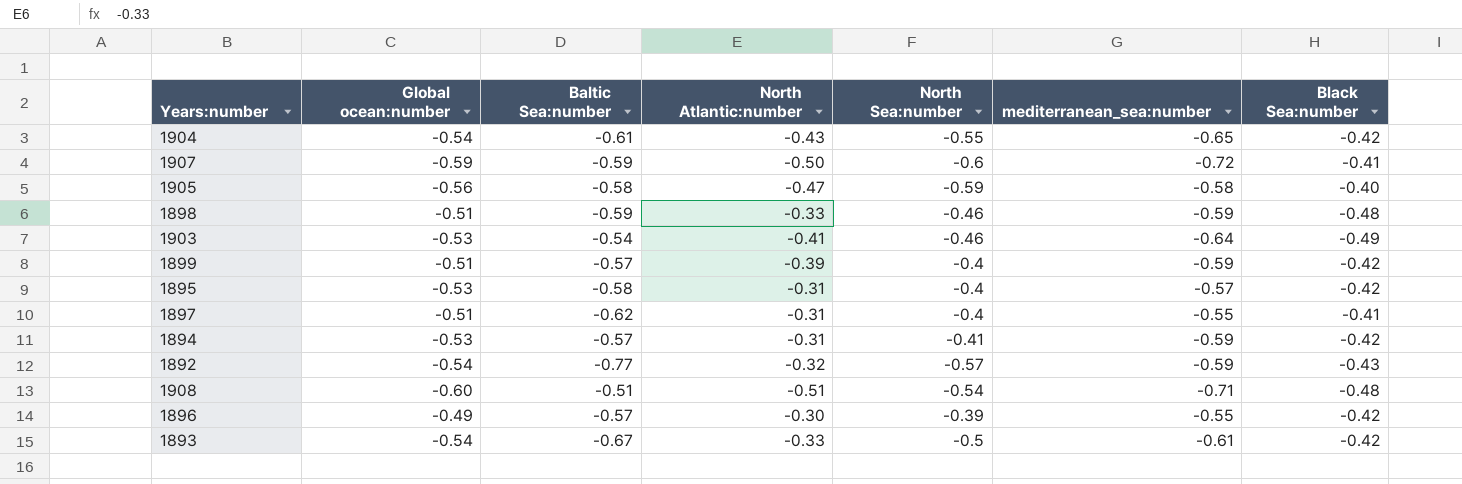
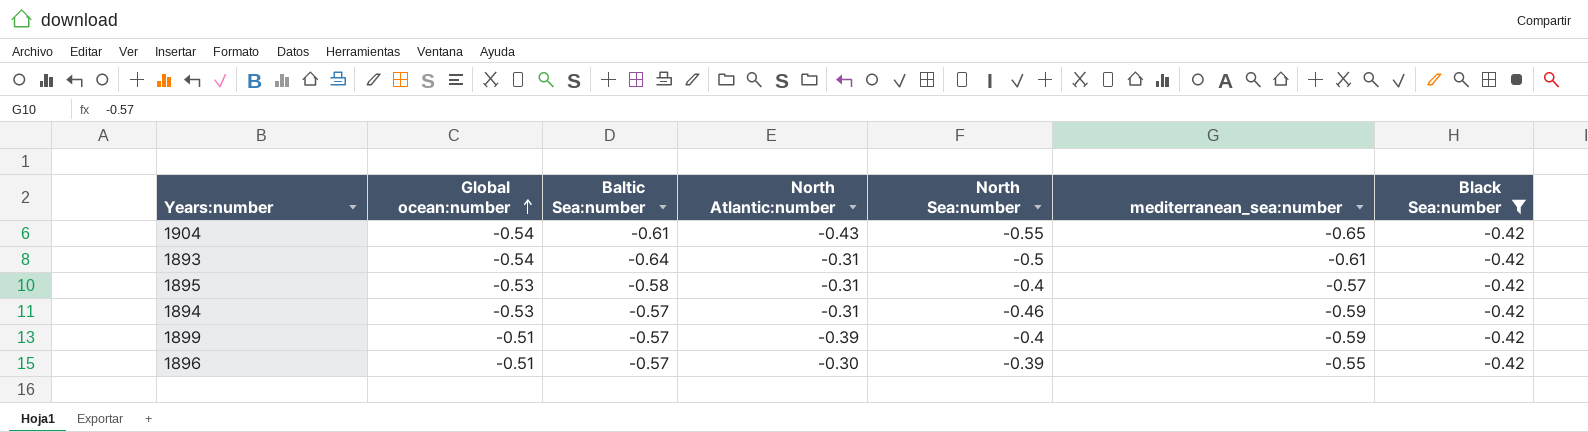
filter: none -> Black Sea:number = -0.42
row order: none -> Global ocean:number ascending
1893 | Baltic Sea:number: -0.67 -> -0.64
1893 | North Atlantic:number: -0.33 -> -0.31
1894 | North Sea:number: -0.41 -> -0.46
1896 | Global ocean:number: -0.49 -> -0.51

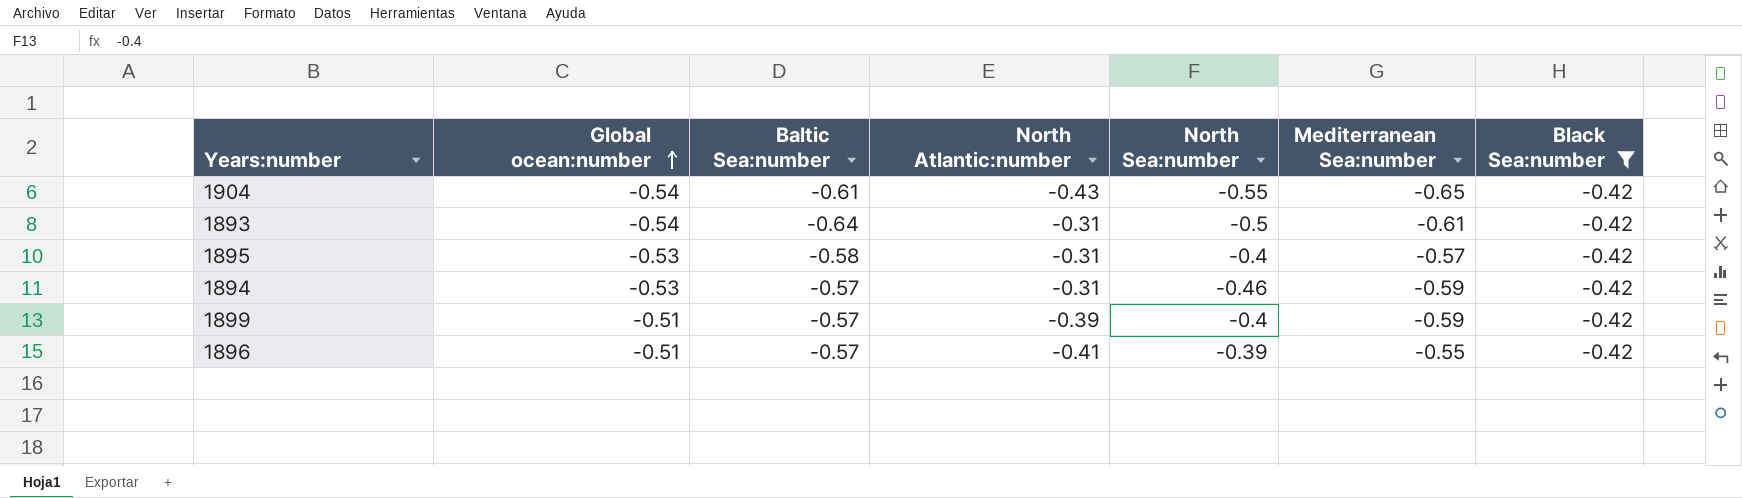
column name: mediterranean_sea:number -> Mediterranean Sea:number
1896 | North Atlantic:number: -0.30 -> -0.41

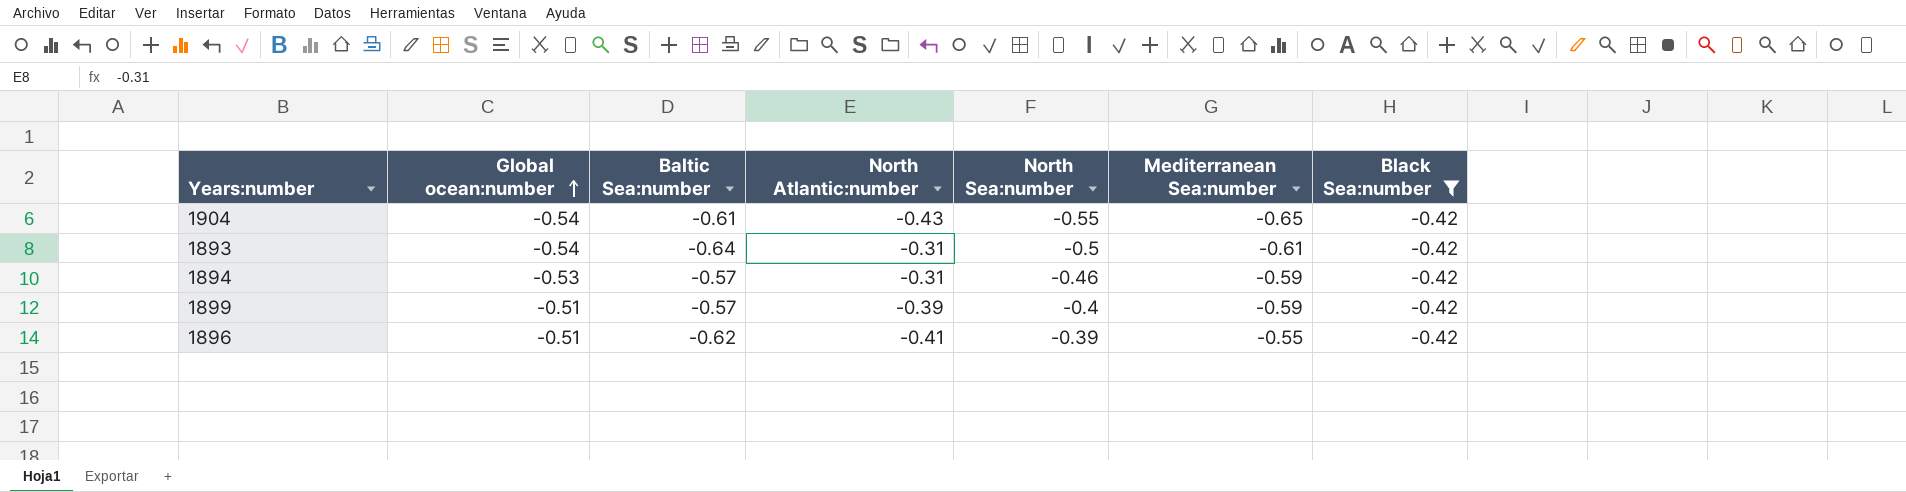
row 1895: -0.53 | -0.58 | -0.31 | -0.4 | -0.57 | -0.42 -> none
1896 | Baltic Sea:number: -0.57 -> -0.62

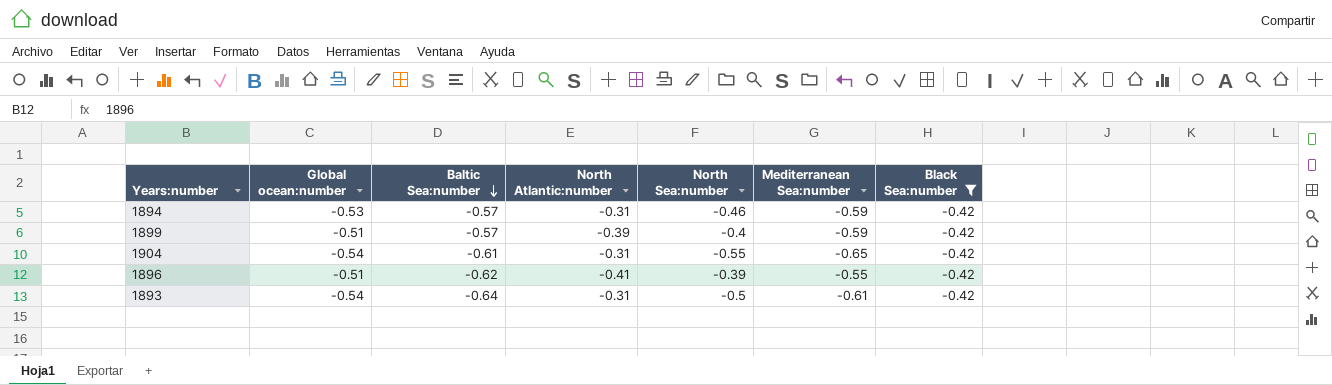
row order: Global ocean:number ascending -> Baltic Sea:number descending
1904 | North Atlantic:number: -0.43 -> -0.31

